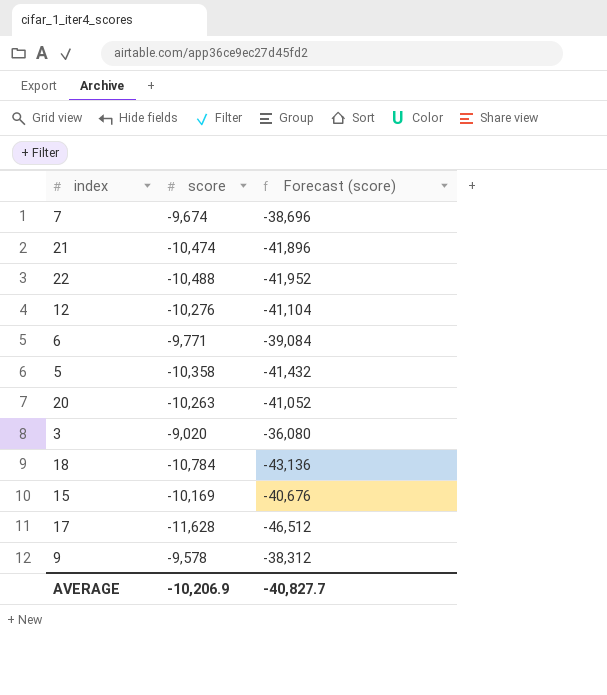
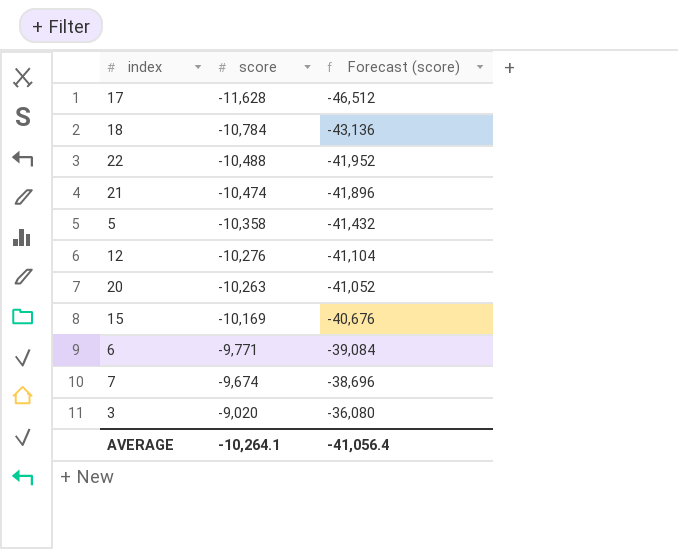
row order: none -> score ascending
row 9: -9,578 | -38,312 -> none
AVERAGE | score: -10,206.9 -> -10,264.1
AVERAGE | Forecast (score): -40,827.7 -> -41,056.4

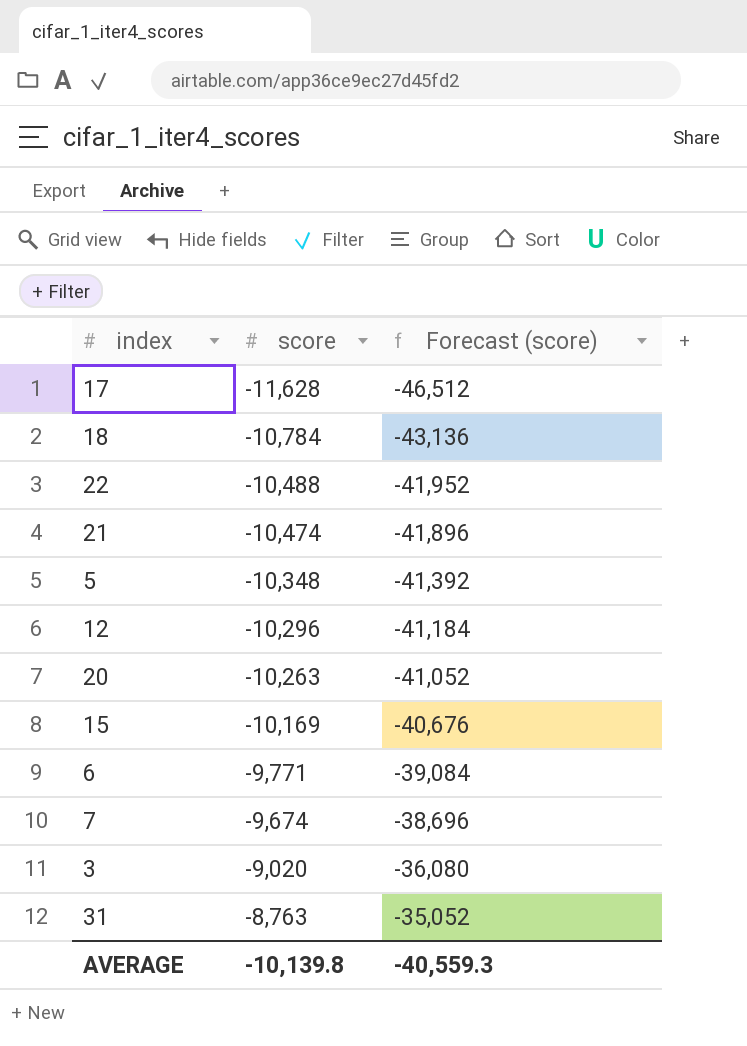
5 | score: -10,358 -> -10,348
5 | Forecast (score): -41,432 -> -41,392
12 | score: -10,276 -> -10,296
12 | Forecast (score): -41,104 -> -41,184
row 31: none -> -8,763 | -35,052
AVERAGE | score: -10,264.1 -> -10,139.8
AVERAGE | Forecast (score): -41,056.4 -> -40,559.3

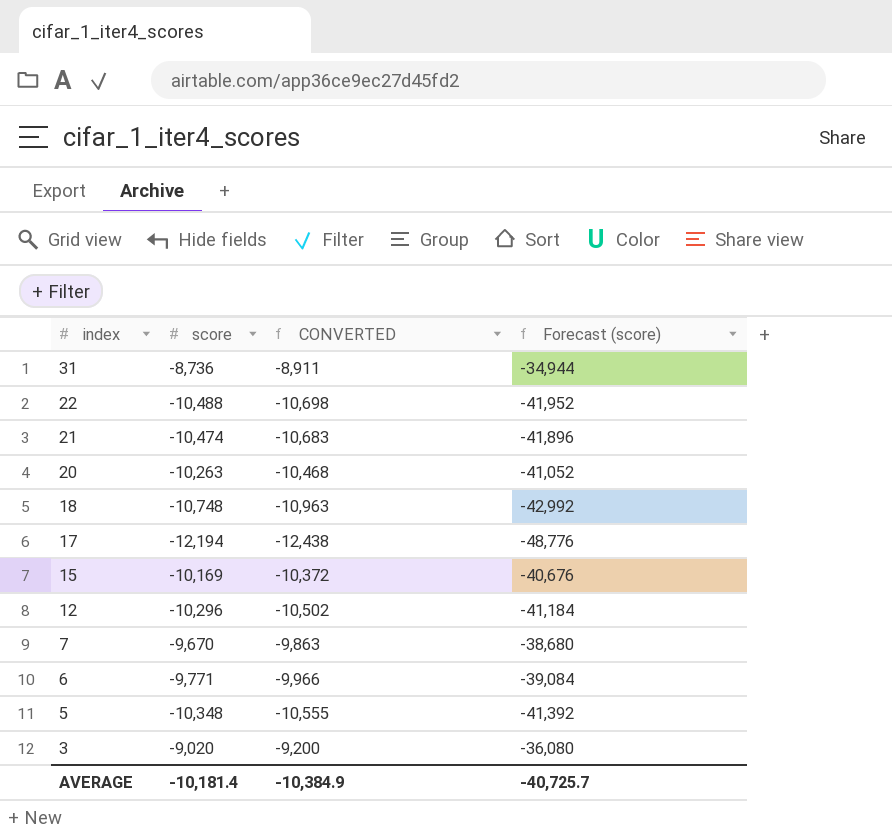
row order: score ascending -> index descending
column CONVERTED | formula: none -> [score] * 1.02
31 | score: -8,763 -> -8,736
31 | Forecast (score): -35,052 -> -34,944
18 | score: -10,784 -> -10,748
18 | Forecast (score): -43,136 -> -42,992
17 | score: -11,628 -> -12,194
17 | Forecast (score): -46,512 -> -48,776
7 | score: -9,674 -> -9,670
7 | Forecast (score): -38,696 -> -38,680
AVERAGE | score: -10,139.8 -> -10,181.4
AVERAGE | Forecast (score): -40,559.3 -> -40,725.7

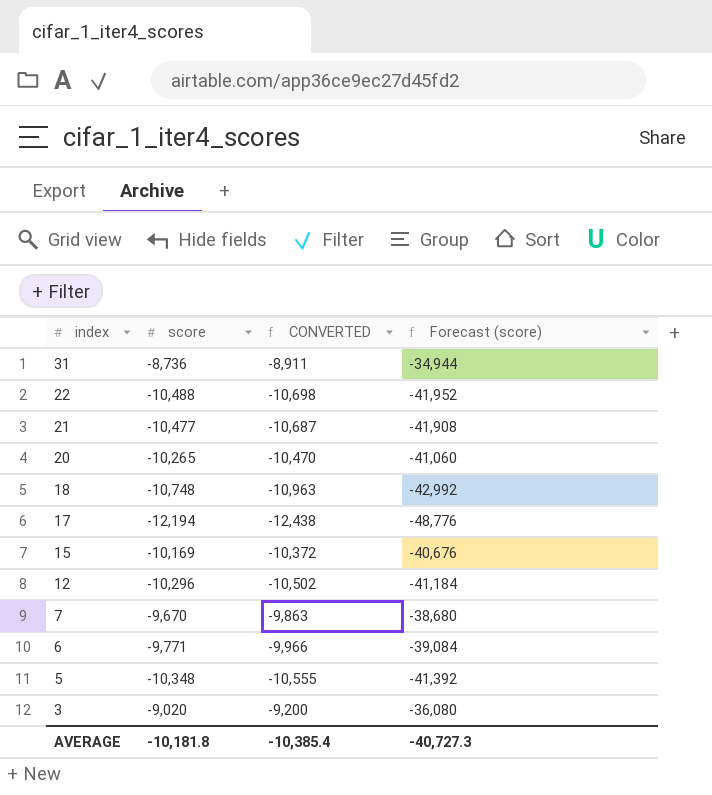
21 | score: -10,474 -> -10,477
21 | CONVERTED: -10,683 -> -10,687
21 | Forecast (score): -41,896 -> -41,908
20 | score: -10,263 -> -10,265
20 | CONVERTED: -10,468 -> -10,470
20 | Forecast (score): -41,052 -> -41,060
AVERAGE | score: -10,181.4 -> -10,181.8
AVERAGE | CONVERTED: -10,384.9 -> -10,385.4
AVERAGE | Forecast (score): -40,725.7 -> -40,727.3

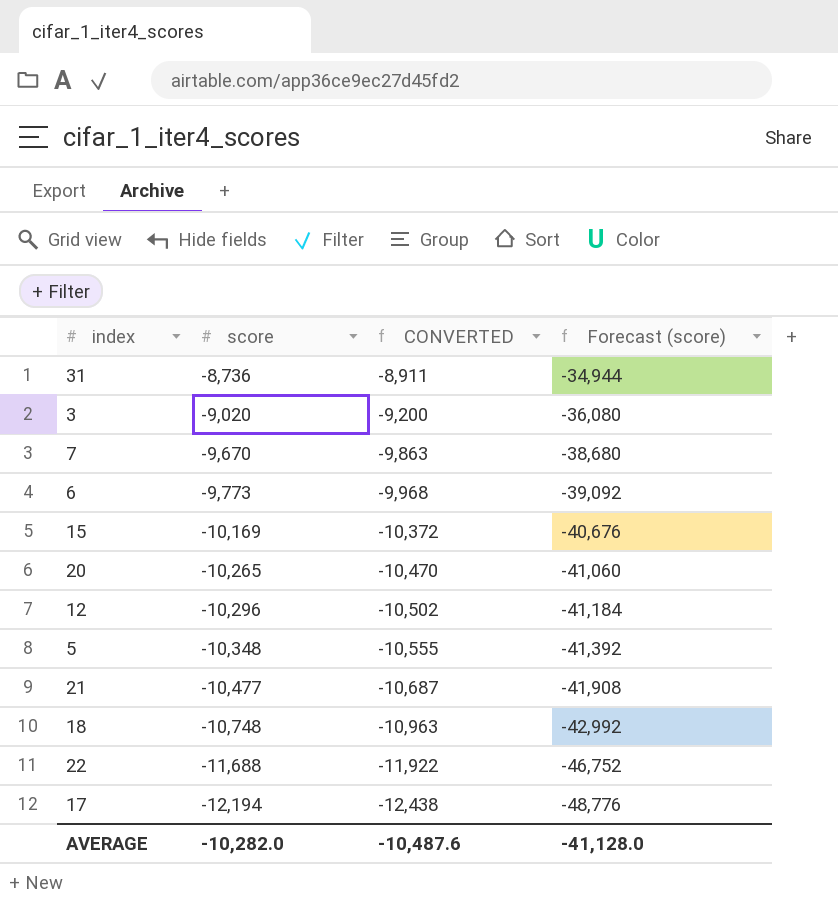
row order: index descending -> score descending
6 | score: -9,771 -> -9,773
6 | CONVERTED: -9,966 -> -9,968
6 | Forecast (score): -39,084 -> -39,092
22 | score: -10,488 -> -11,688
22 | CONVERTED: -10,698 -> -11,922
22 | Forecast (score): -41,952 -> -46,752
AVERAGE | score: -10,181.8 -> -10,282.0
AVERAGE | CONVERTED: -10,385.4 -> -10,487.6
AVERAGE | Forecast (score): -40,727.3 -> -41,128.0

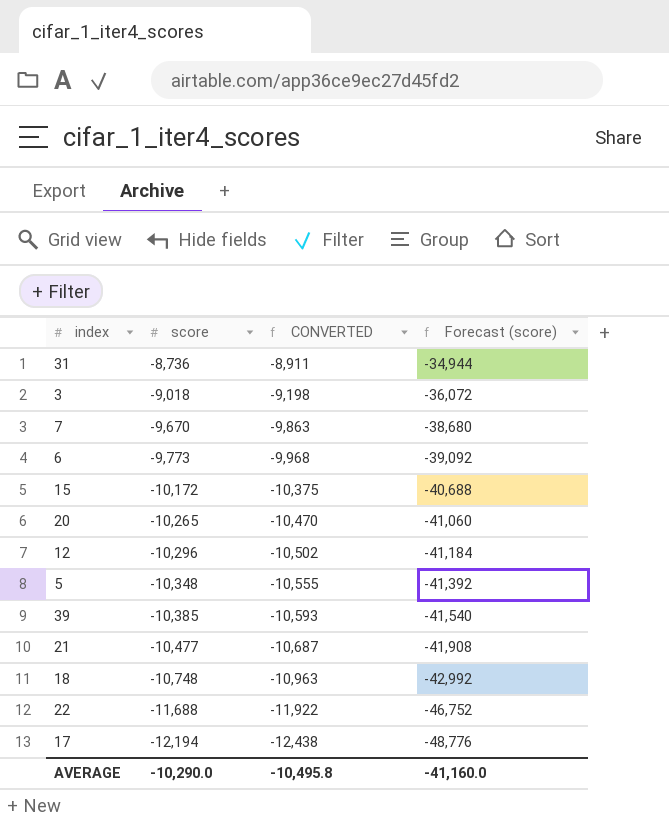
3 | score: -9,020 -> -9,018
3 | CONVERTED: -9,200 -> -9,198
3 | Forecast (score): -36,080 -> -36,072
15 | score: -10,169 -> -10,172
15 | CONVERTED: -10,372 -> -10,375
15 | Forecast (score): -40,676 -> -40,688
row 39: none -> -10,385 | -10,593 | -41,540
AVERAGE | score: -10,282.0 -> -10,290.0
AVERAGE | CONVERTED: -10,487.6 -> -10,495.8
AVERAGE | Forecast (score): -41,128.0 -> -41,160.0

